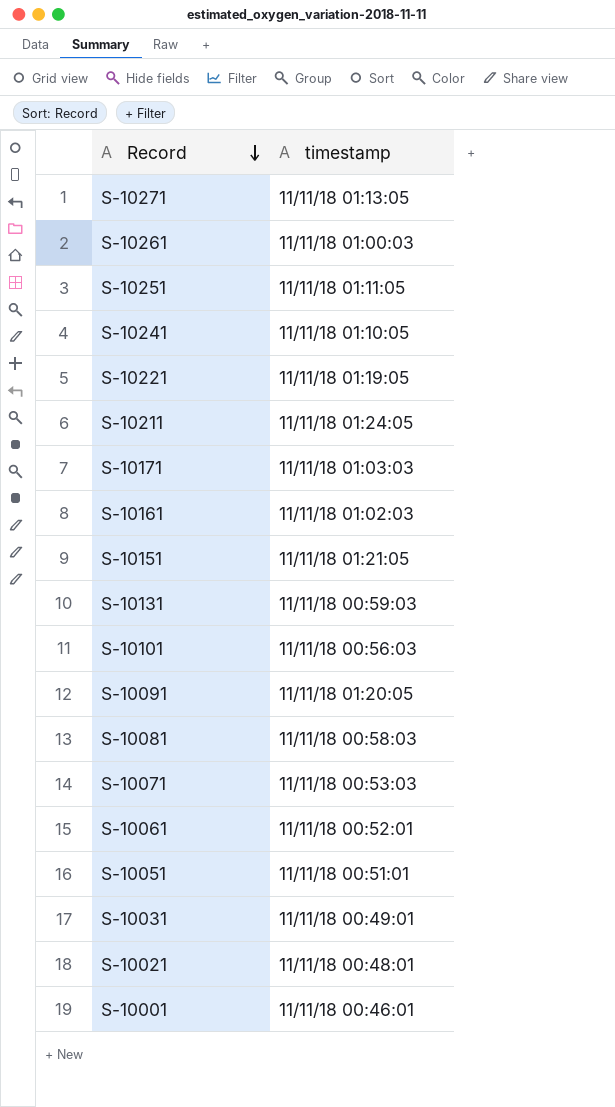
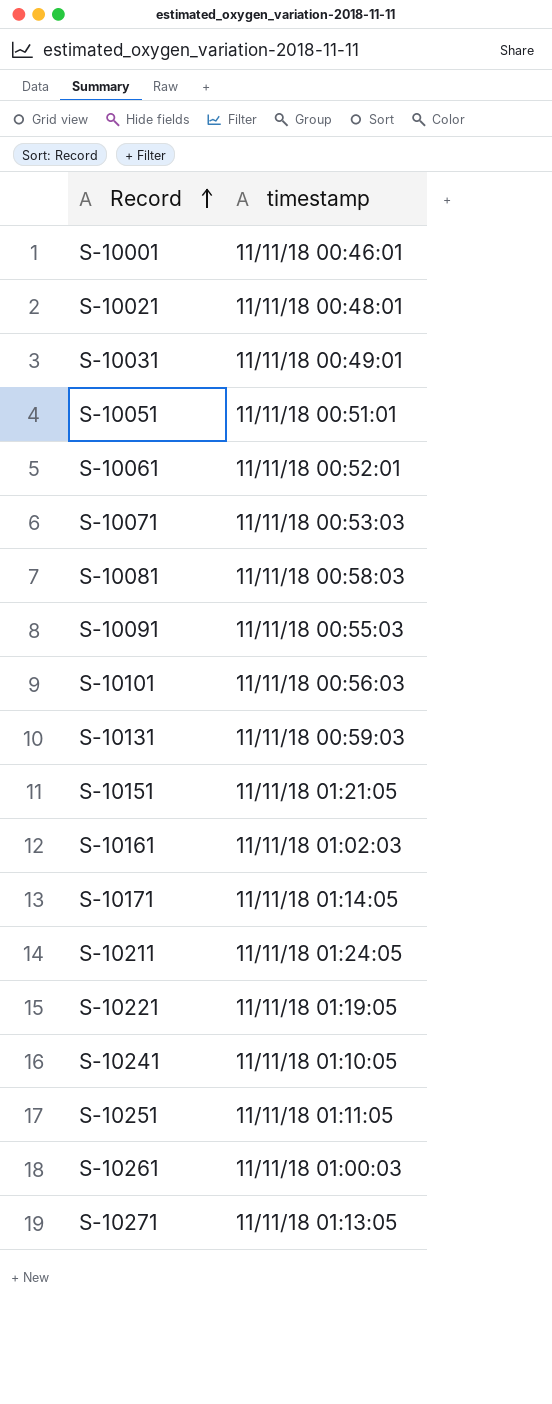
row order: Record descending -> Record ascending
S-10091 | timestamp: 11/11/18 01:20:05 -> 11/11/18 00:55:03
S-10171 | timestamp: 11/11/18 01:03:03 -> 11/11/18 01:14:05

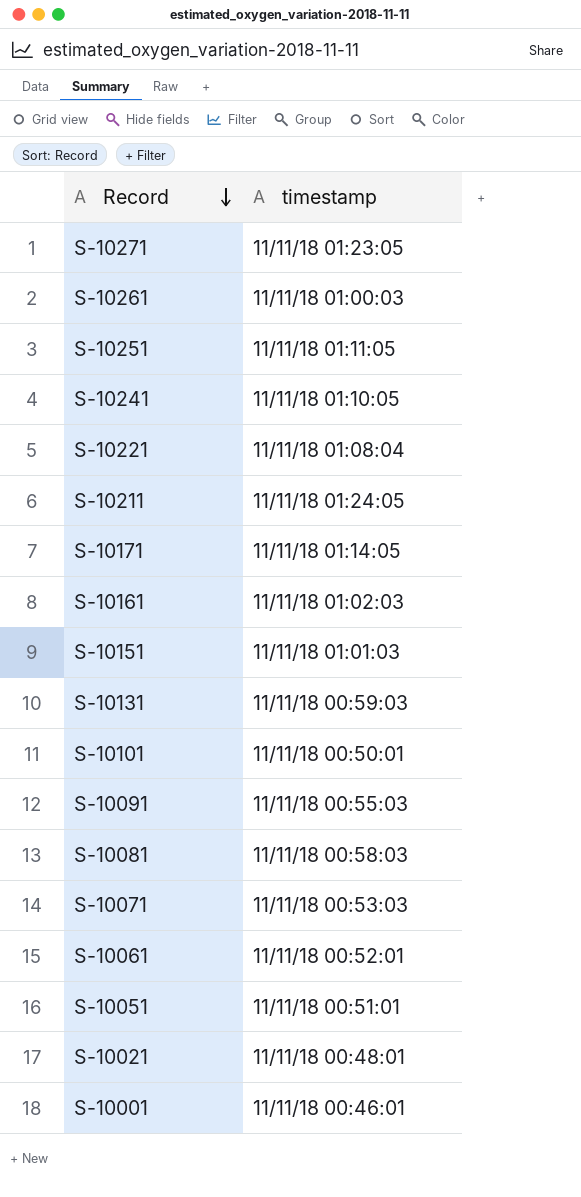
row order: Record ascending -> Record descending
row S-10031: 11/11/18 00:49:01 -> none
S-10271 | timestamp: 11/11/18 01:13:05 -> 11/11/18 01:23:05
S-10221 | timestamp: 11/11/18 01:19:05 -> 11/11/18 01:08:04
S-10151 | timestamp: 11/11/18 01:21:05 -> 11/11/18 01:01:03
S-10101 | timestamp: 11/11/18 00:56:03 -> 11/11/18 00:50:01

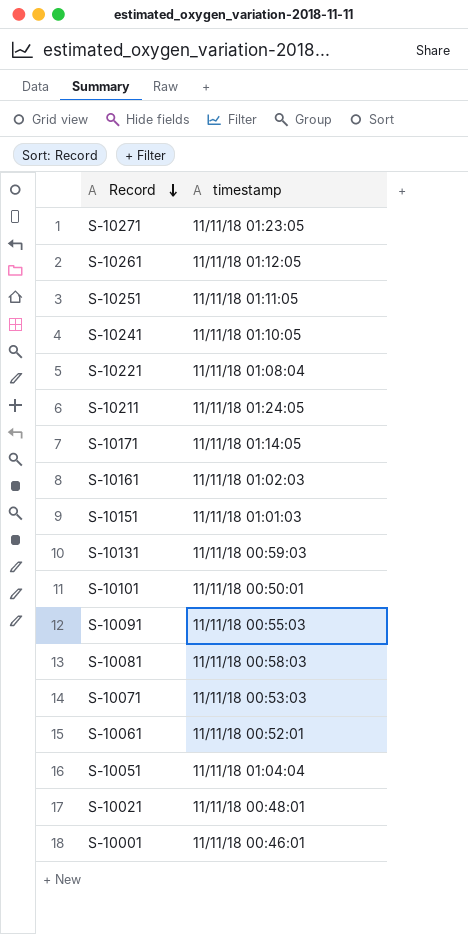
S-10261 | timestamp: 11/11/18 01:00:03 -> 11/11/18 01:12:05
S-10051 | timestamp: 11/11/18 00:51:01 -> 11/11/18 01:04:04

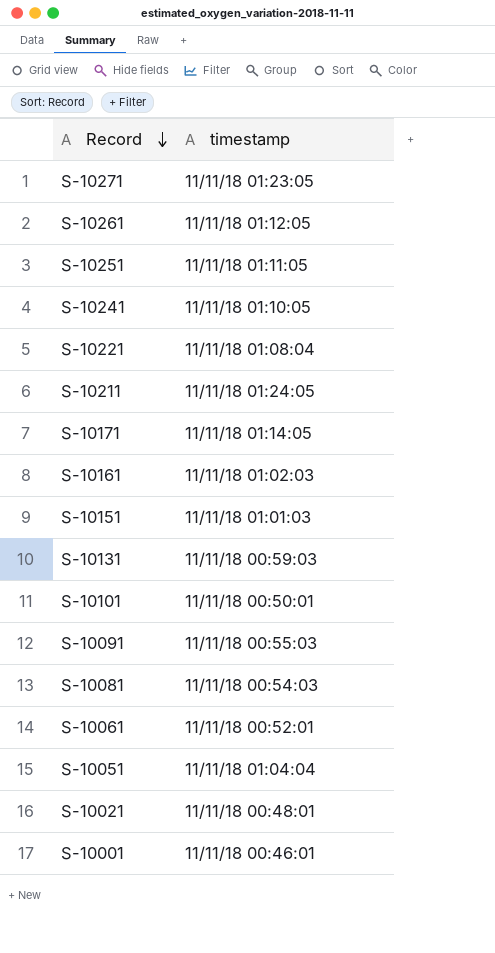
row S-10071: 11/11/18 00:53:03 -> none
S-10081 | timestamp: 11/11/18 00:58:03 -> 11/11/18 00:54:03

